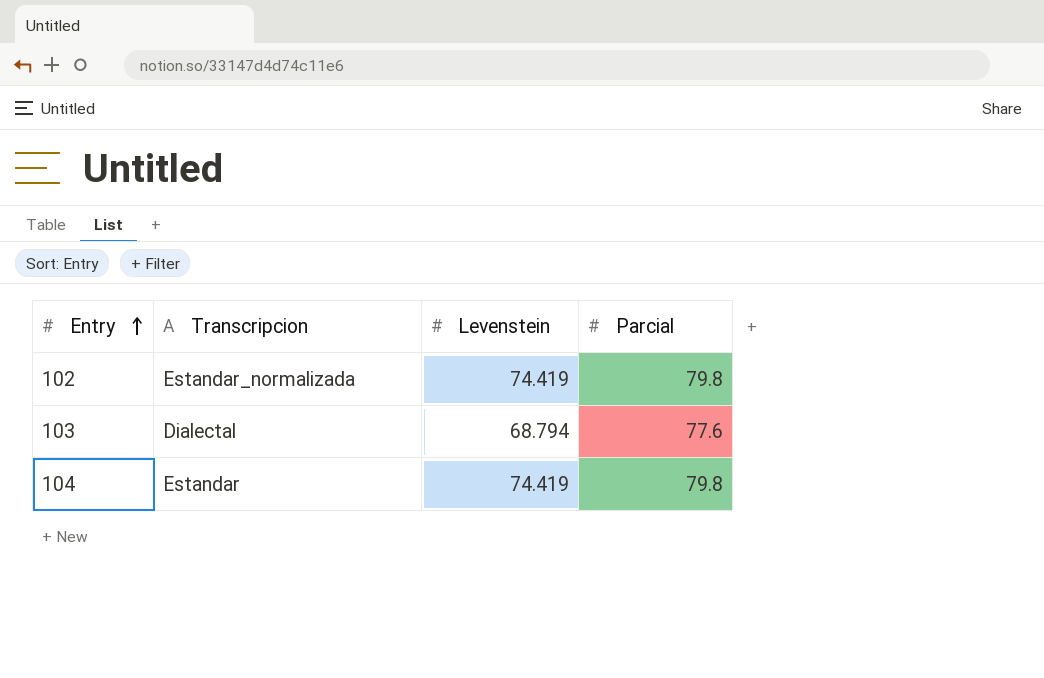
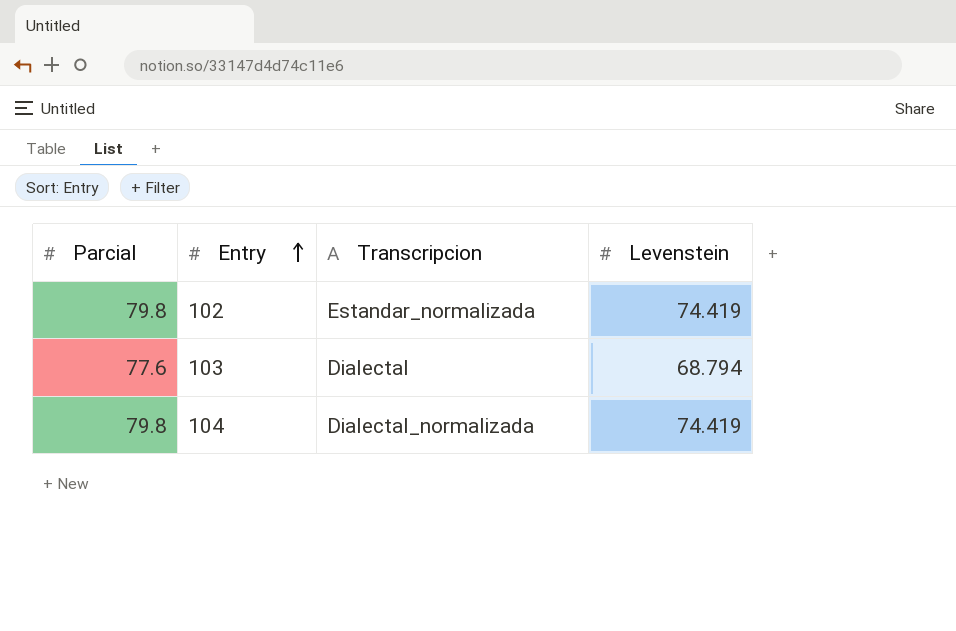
column Parcial | position: 4 -> 1
104 | Transcripcion: Estandar -> Dialectal_normalizada

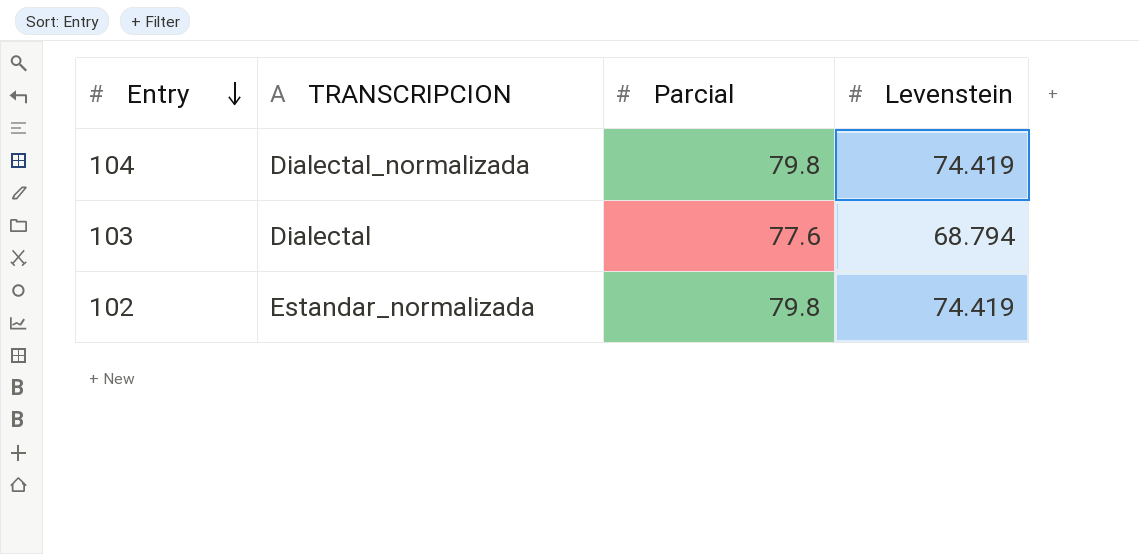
row order: Entry ascending -> Entry descending
column name: Transcripcion -> TRANSCRIPCION
column Parcial | position: 1 -> 3

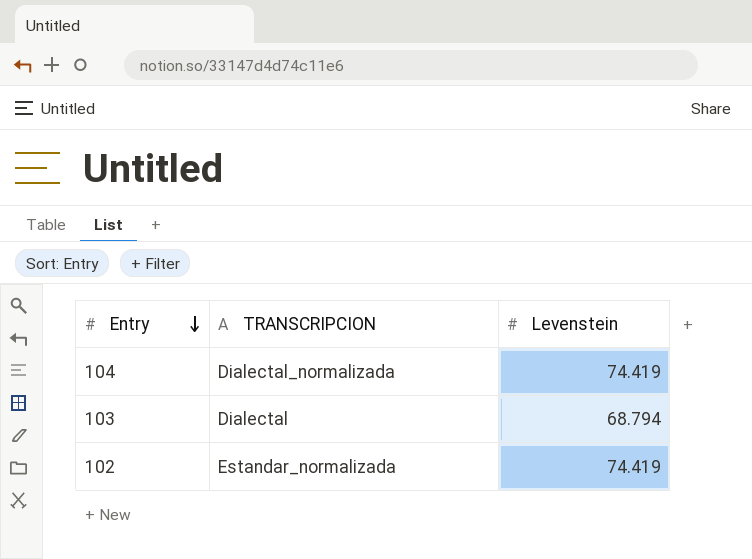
column Parcial | position: 3 -> none

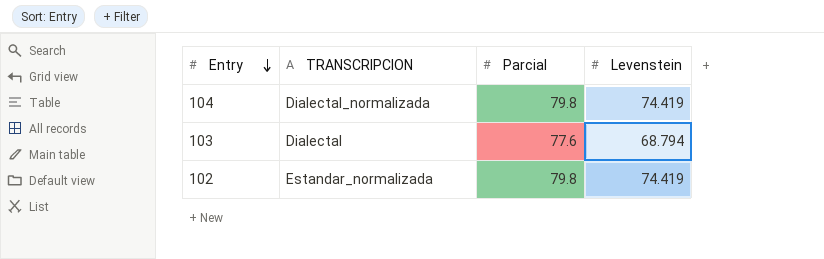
column Parcial | position: none -> 3

